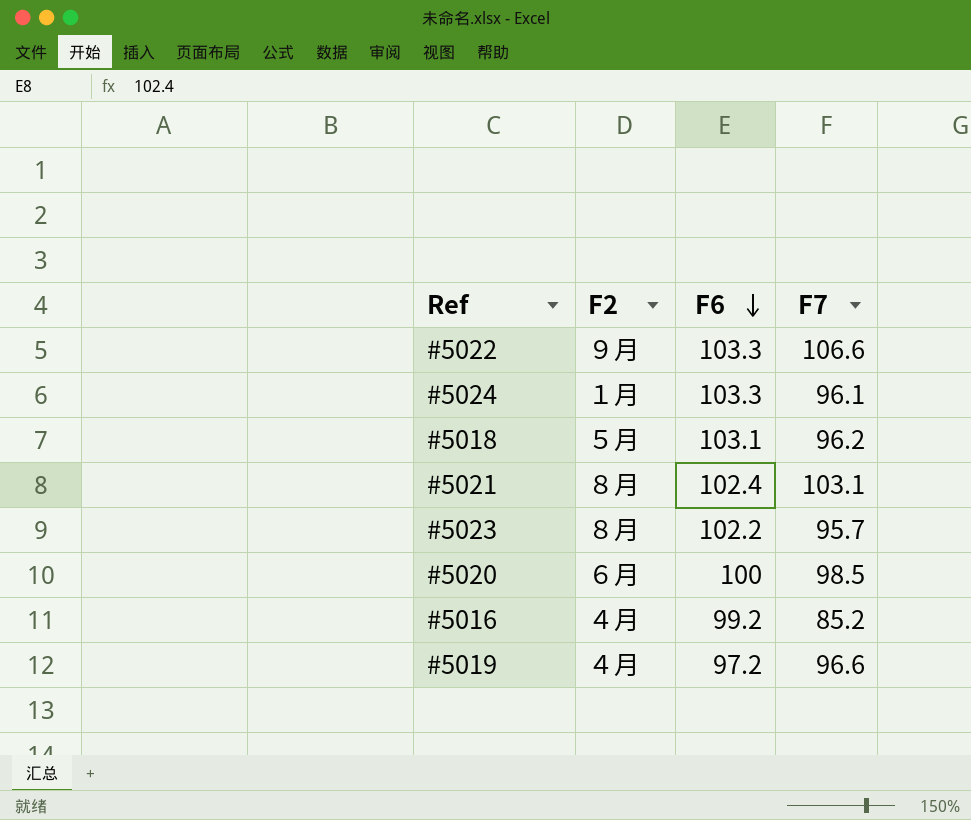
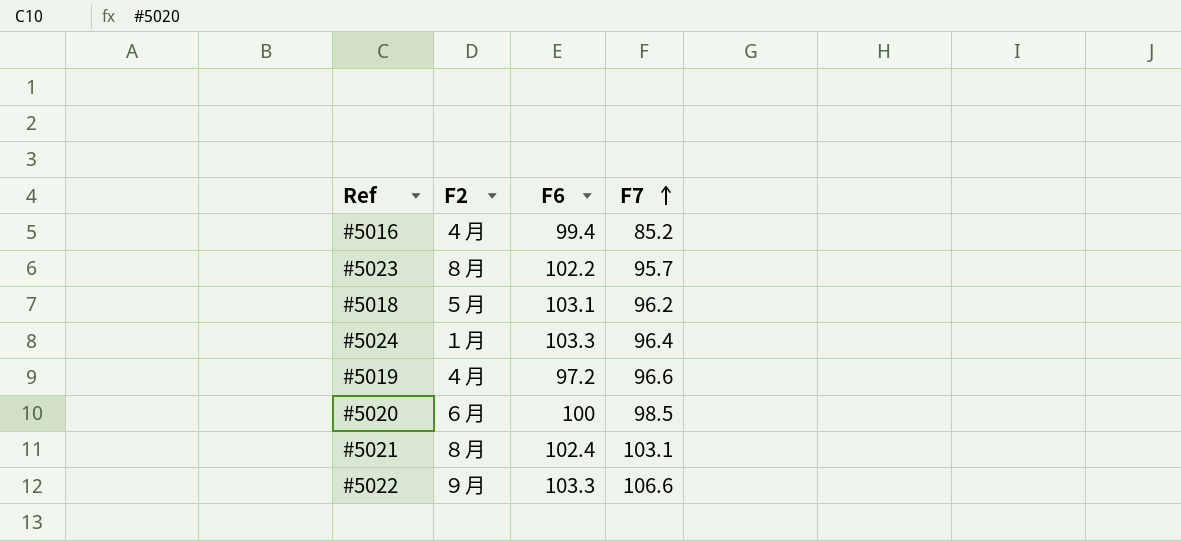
row order: F6 descending -> F7 ascending
#5016 | F6: 99.2 -> 99.4
#5024 | F7: 96.1 -> 96.4

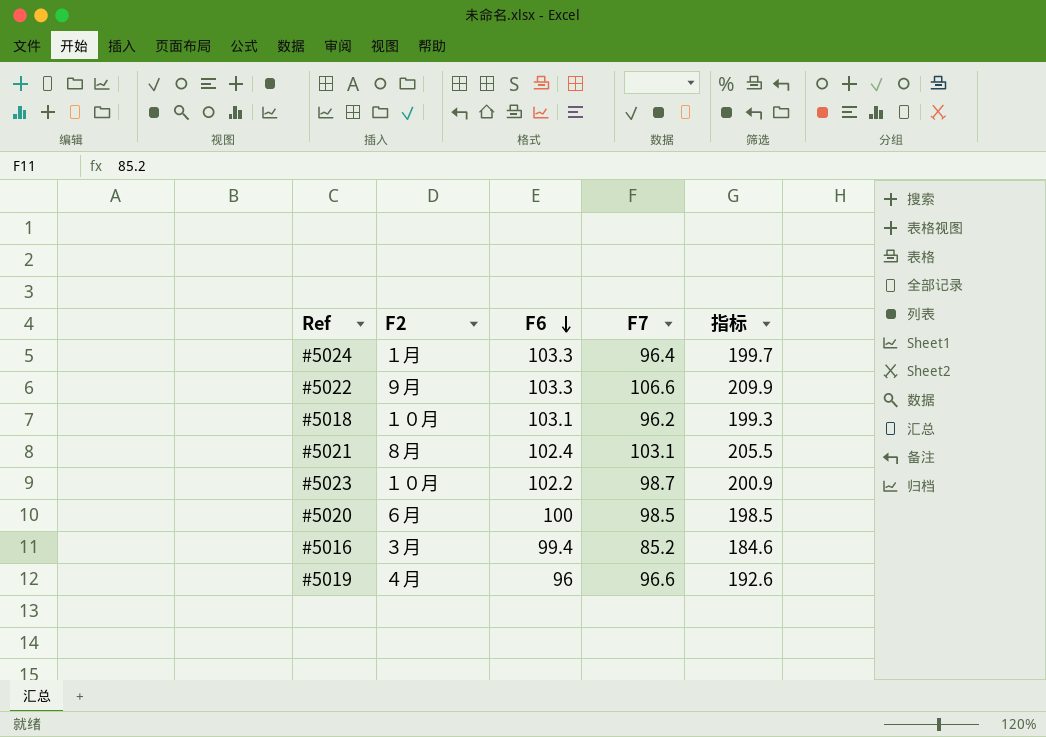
row order: F7 ascending -> F6 descending
column 指标 | formula: none -> [F6] + [F7]
#5018 | F2: ５月 -> １０月
#5023 | F2: ８月 -> １０月
#5023 | F7: 95.7 -> 98.7
#5016 | F2: ４月 -> ３月
#5019 | F6: 97.2 -> 96

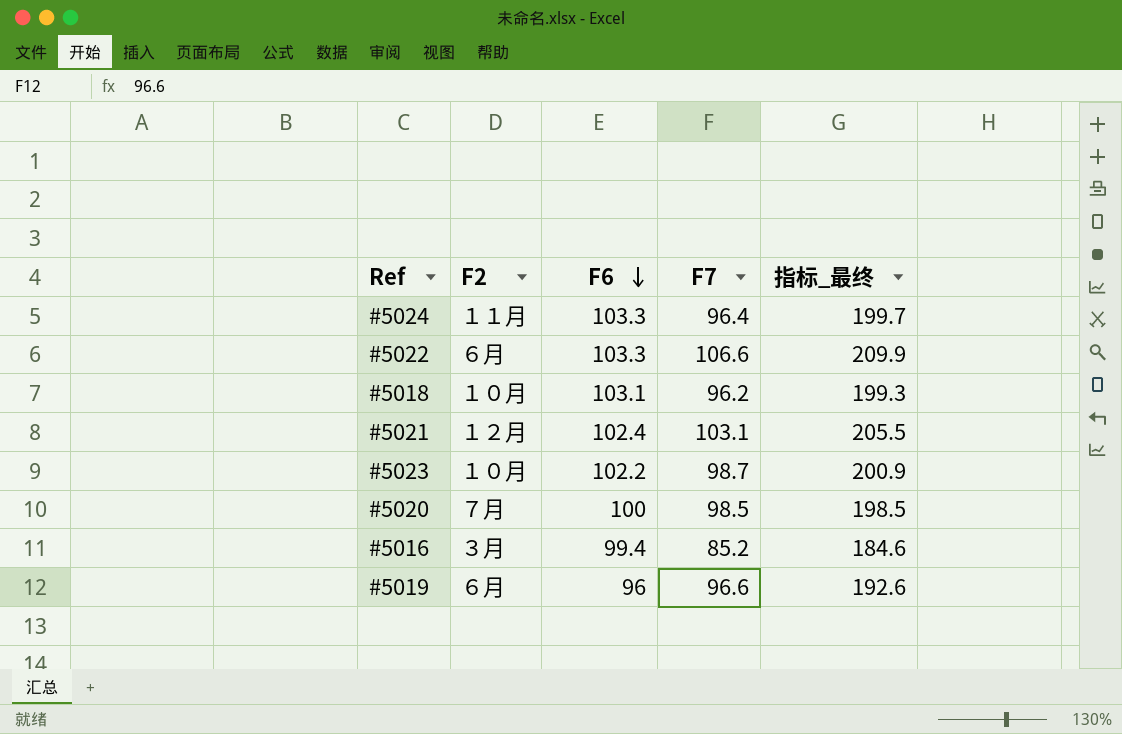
column name: 指标 -> 指标_最终
#5024 | F2: １月 -> １１月
#5022 | F2: ９月 -> ６月
#5021 | F2: ８月 -> １２月
#5020 | F2: ６月 -> ７月
#5019 | F2: ４月 -> ６月

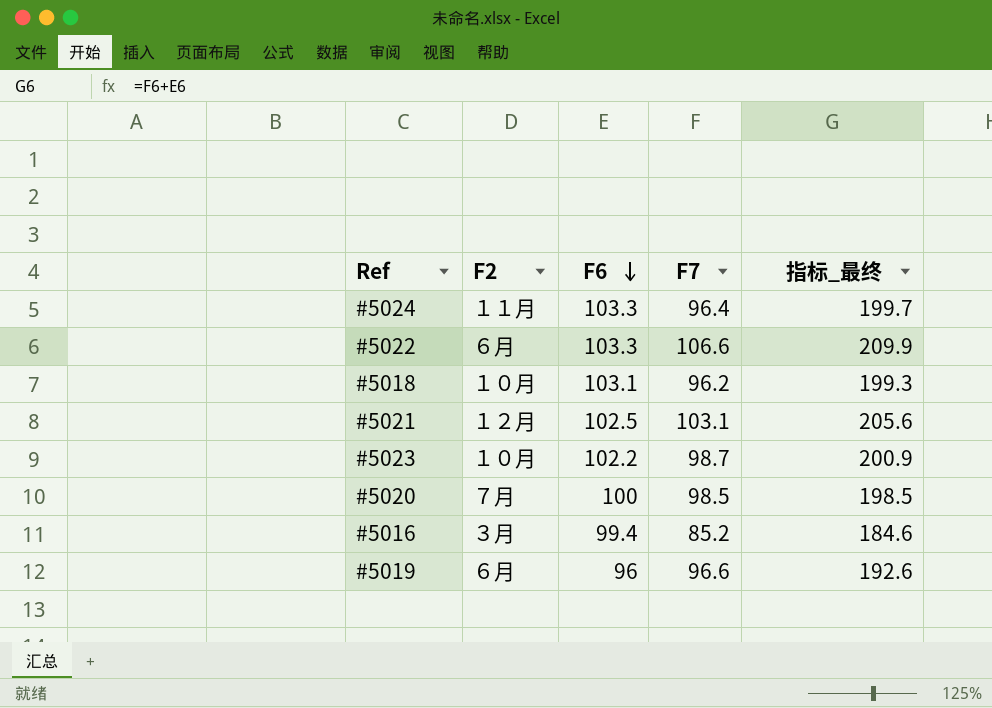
#5021 | F6: 102.4 -> 102.5
#5021 | 指标_最终: 205.5 -> 205.6

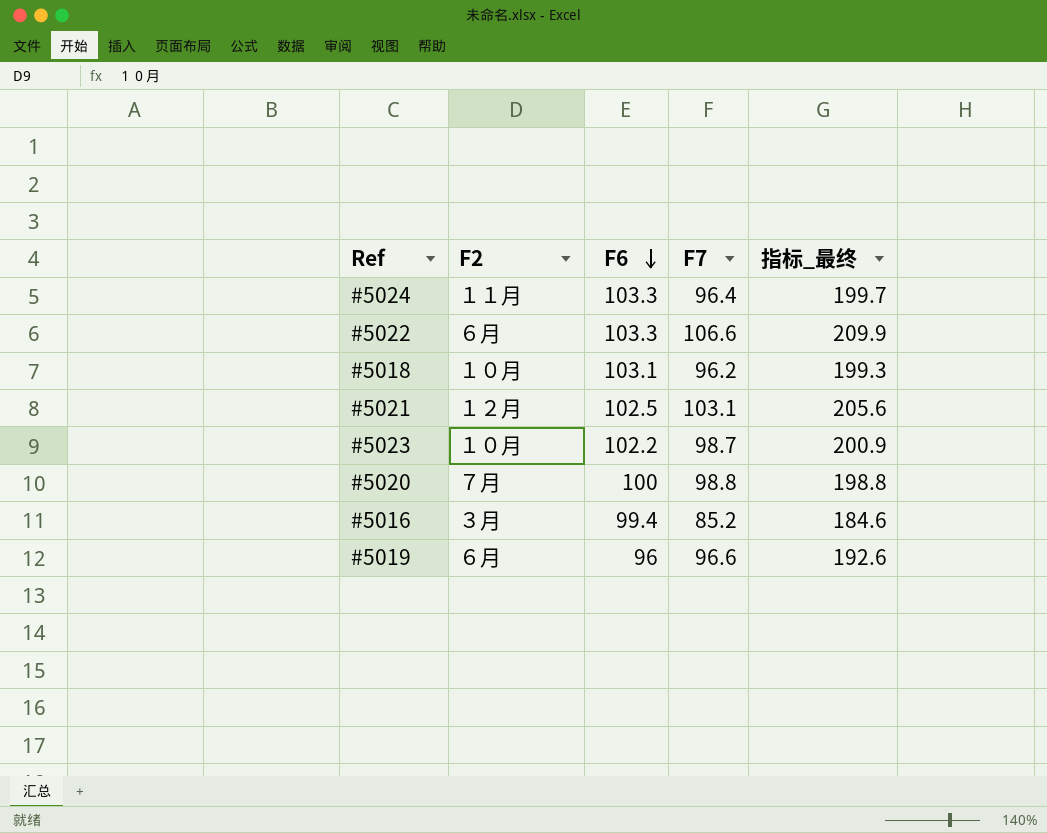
#5020 | F7: 98.5 -> 98.8
#5020 | 指标_最终: 198.5 -> 198.8

